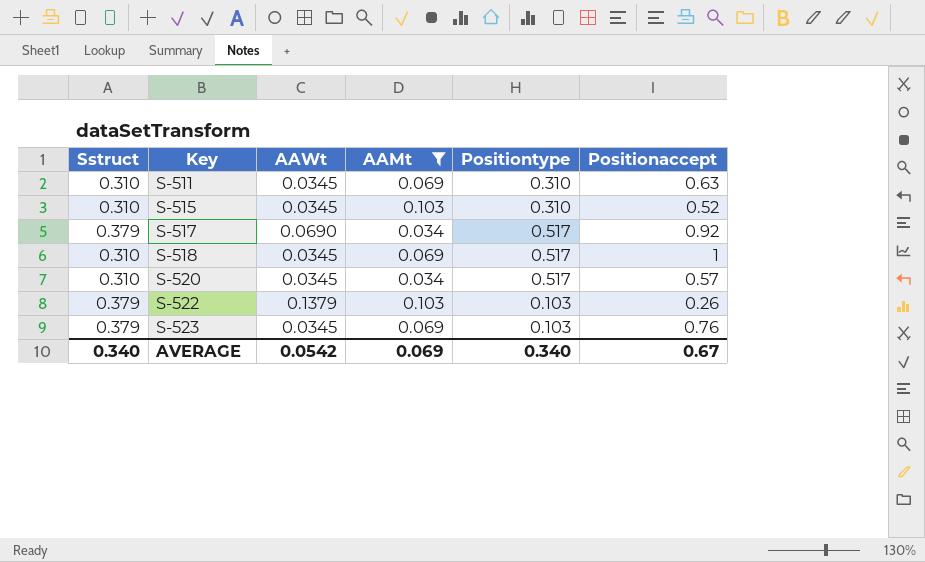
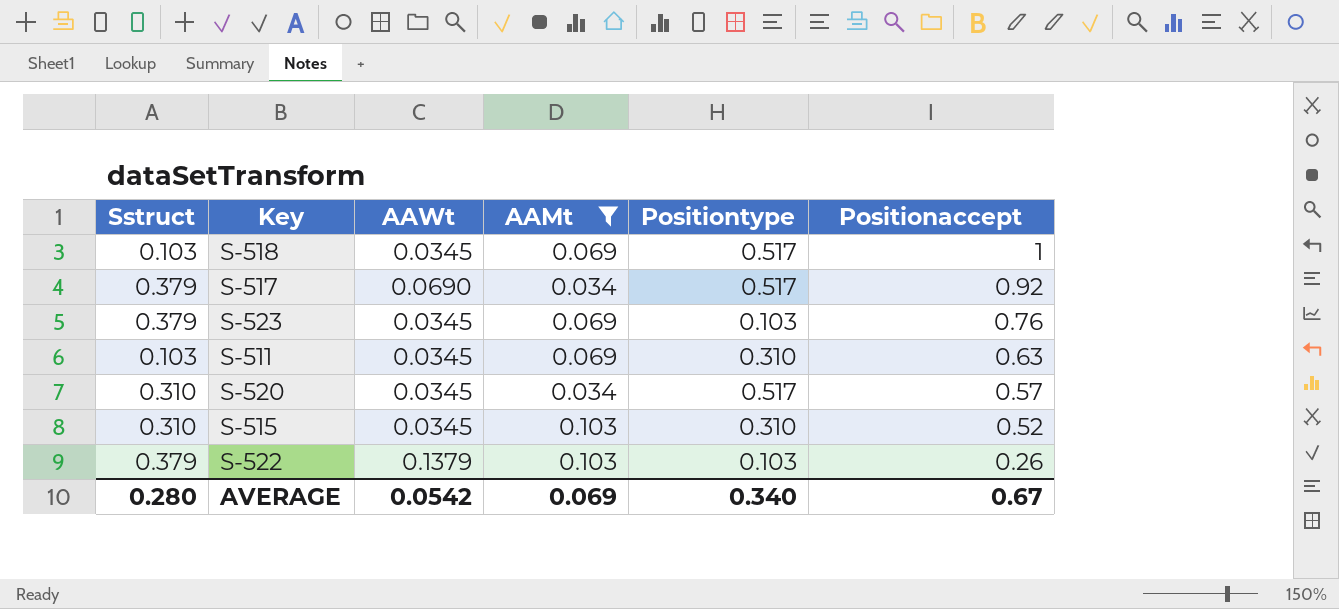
row order: Key ascending -> Positionaccept descending
S-518 | Sstruct: 0.310 -> 0.103
S-511 | Sstruct: 0.310 -> 0.103
AVERAGE | Sstruct: 0.340 -> 0.280

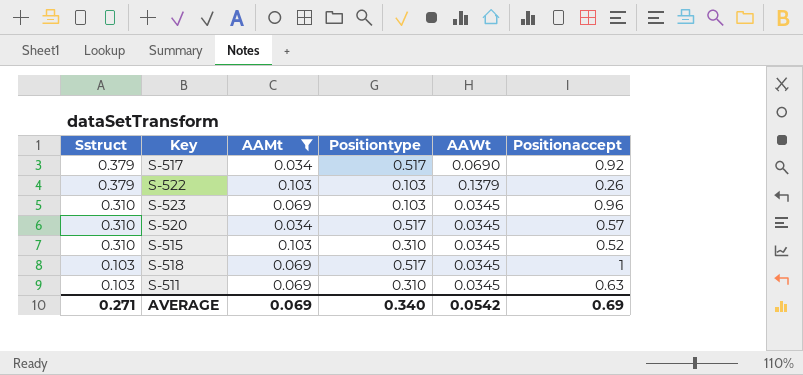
row order: Positionaccept descending -> Sstruct descending
column AAWt | position: 3 -> 5
S-523 | Sstruct: 0.379 -> 0.310
S-523 | Positionaccept: 0.76 -> 0.96
AVERAGE | Sstruct: 0.280 -> 0.271
AVERAGE | Positionaccept: 0.67 -> 0.69

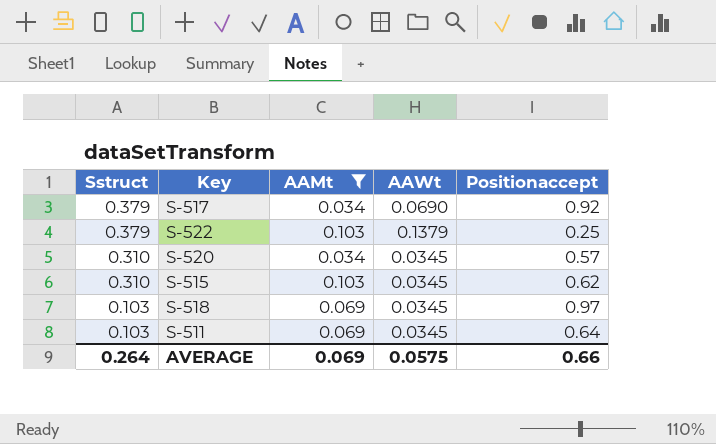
column Positiontype | position: 4 -> none
row S-523: 0.310 | 0.069 | 0.103 | 0.0345 | 0.96 -> none
S-522 | Positionaccept: 0.26 -> 0.25
S-515 | Positionaccept: 0.52 -> 0.62
S-518 | Positionaccept: 1 -> 0.97
S-511 | Positionaccept: 0.63 -> 0.64
AVERAGE | Sstruct: 0.271 -> 0.264
AVERAGE | AAWt: 0.0542 -> 0.0575
AVERAGE | Positionaccept: 0.69 -> 0.66

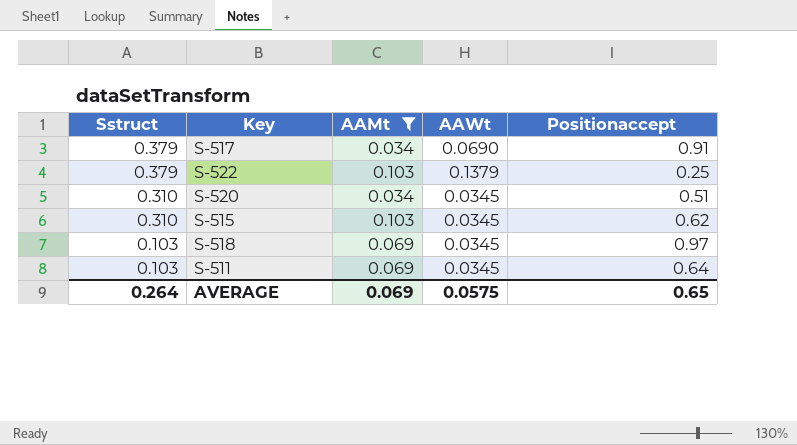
S-517 | Positionaccept: 0.92 -> 0.91
S-520 | Positionaccept: 0.57 -> 0.51
AVERAGE | Positionaccept: 0.66 -> 0.65

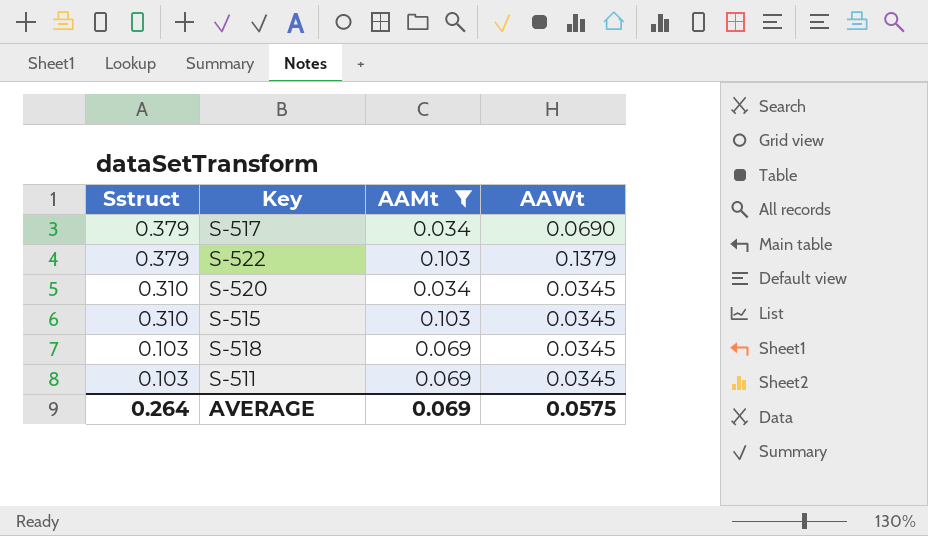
column Positionaccept | position: 5 -> none

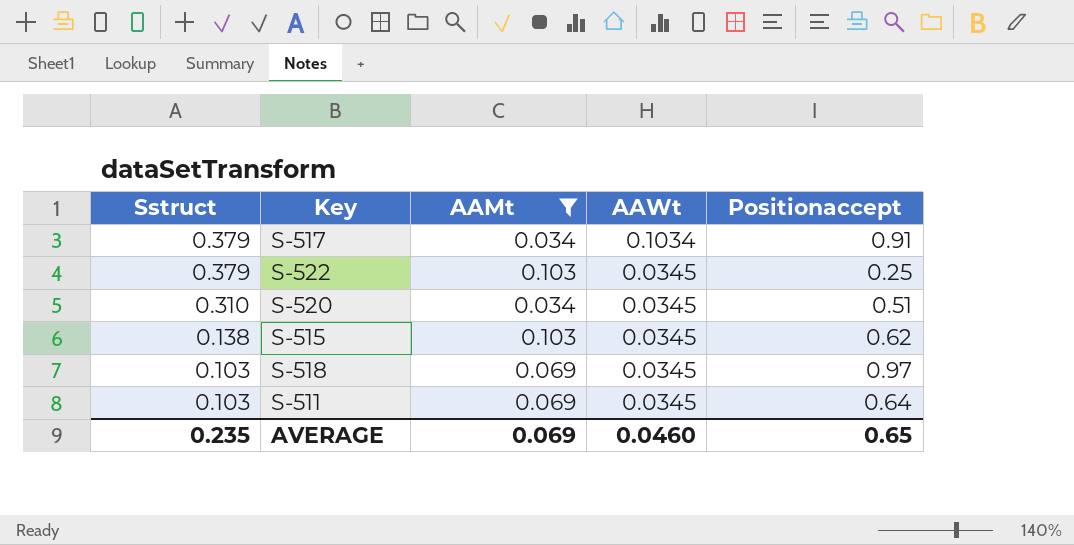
column Positionaccept | position: none -> 5
S-517 | AAWt: 0.0690 -> 0.1034
S-522 | AAWt: 0.1379 -> 0.0345
S-515 | Sstruct: 0.310 -> 0.138
AVERAGE | Sstruct: 0.264 -> 0.235
AVERAGE | AAWt: 0.0575 -> 0.0460

